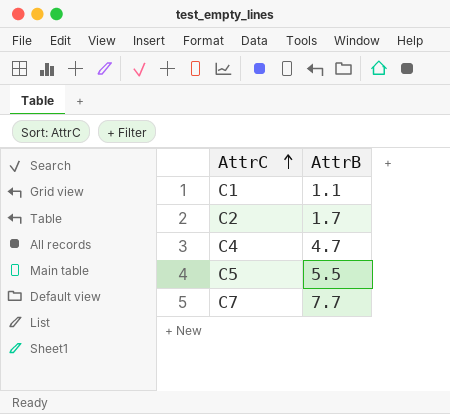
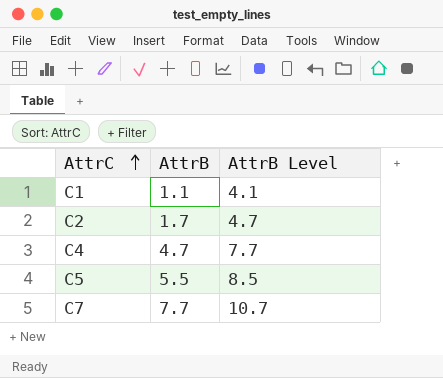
column AttrB Level | formula: none -> [AttrB] + 3

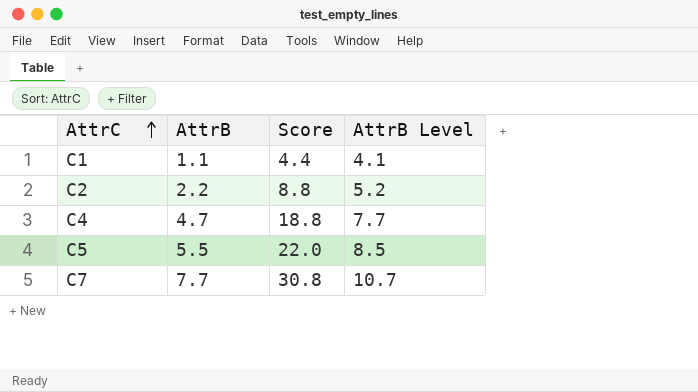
column Score | formula: none -> [AttrB] * 4
C2 | AttrB: 1.7 -> 2.2
C2 | AttrB Level: 4.7 -> 5.2

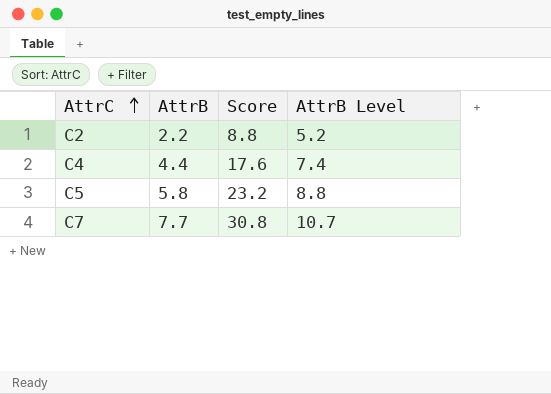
row C1: 1.1 | 4.4 | 4.1 -> none
C4 | AttrB: 4.7 -> 4.4
C4 | Score: 18.8 -> 17.6
C4 | AttrB Level: 7.7 -> 7.4
C5 | AttrB: 5.5 -> 5.8
C5 | Score: 22.0 -> 23.2
C5 | AttrB Level: 8.5 -> 8.8

